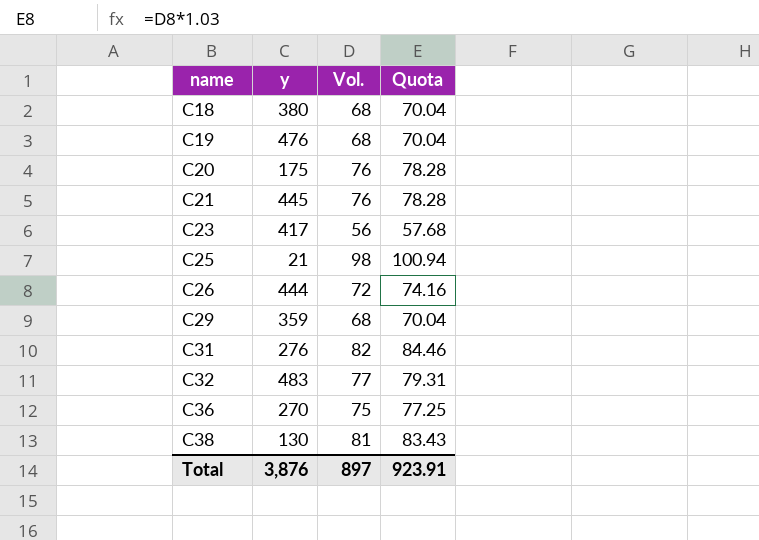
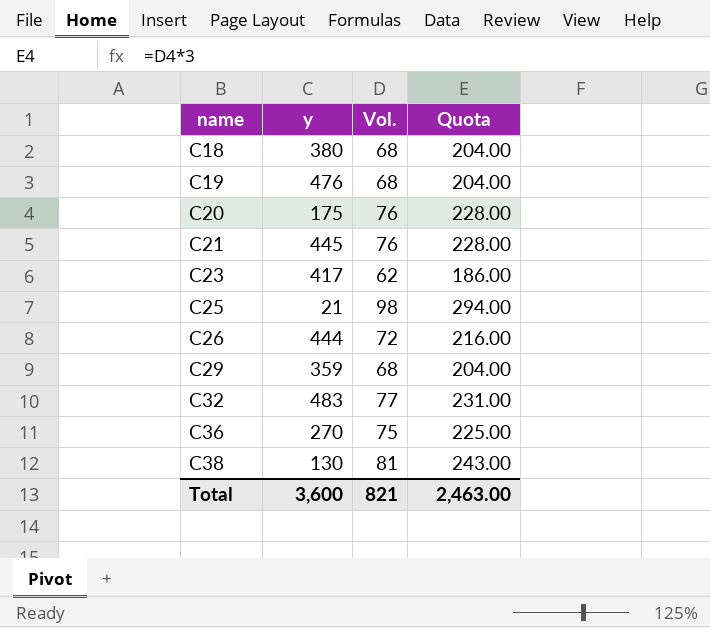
column Quota | formula: [Vol.] * 1.03 -> [Vol.] * 3
row C31: 276 | 82 | 84.46 -> none
C23 | Vol.: 56 -> 62
Total | y: 3,876 -> 3,600
Total | Vol.: 897 -> 821
Total | Quota: 923.91 -> 2,463.00

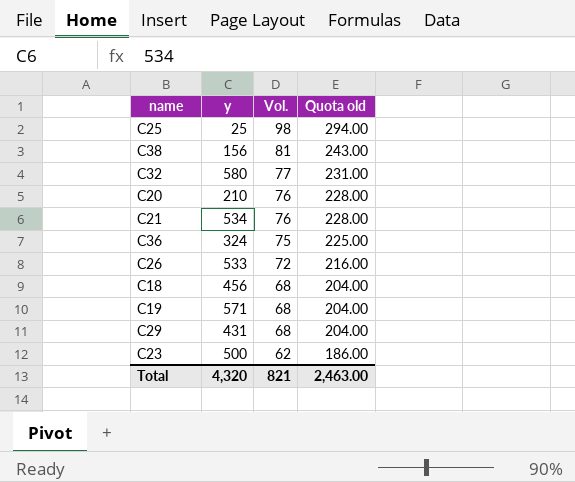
row order: name ascending -> Vol. descending
column name: Quota -> Quota old
C25 | y: 21 -> 25
C38 | y: 130 -> 156
C32 | y: 483 -> 580
C20 | y: 175 -> 210
C21 | y: 445 -> 534
C36 | y: 270 -> 324
C26 | y: 444 -> 533
C18 | y: 380 -> 456
C19 | y: 476 -> 571
C29 | y: 359 -> 431
C23 | y: 417 -> 500
Total | y: 3,600 -> 4,320

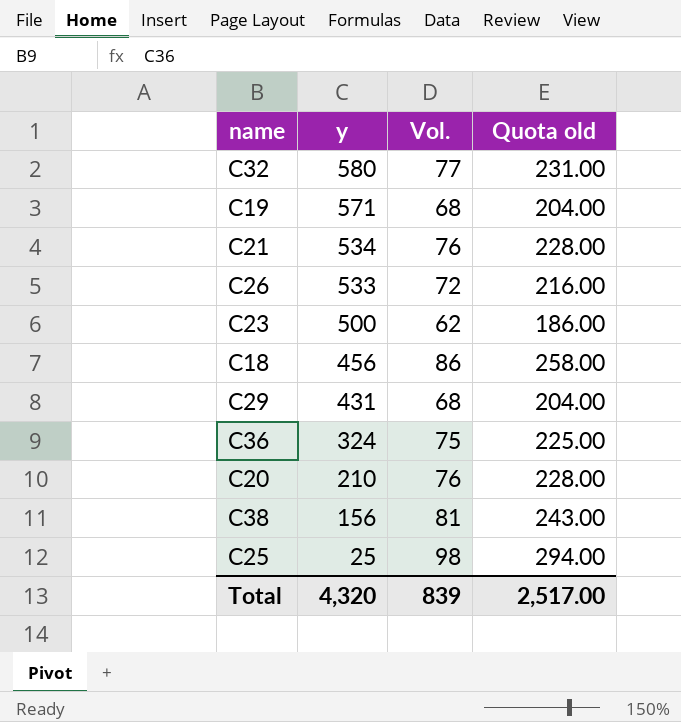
row order: Vol. descending -> y descending
C18 | Vol.: 68 -> 86
C18 | Quota old: 204.00 -> 258.00
Total | Vol.: 821 -> 839
Total | Quota old: 2,463.00 -> 2,517.00

